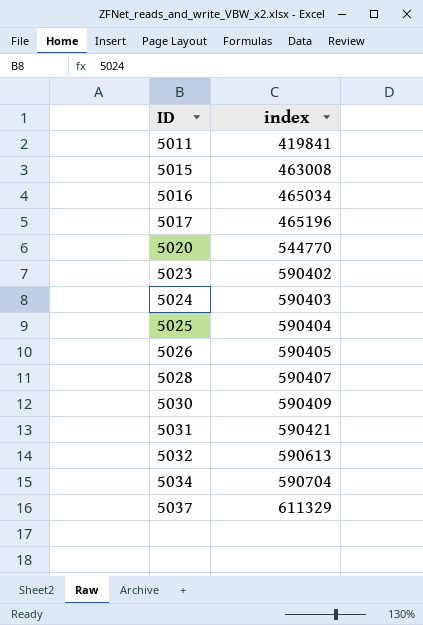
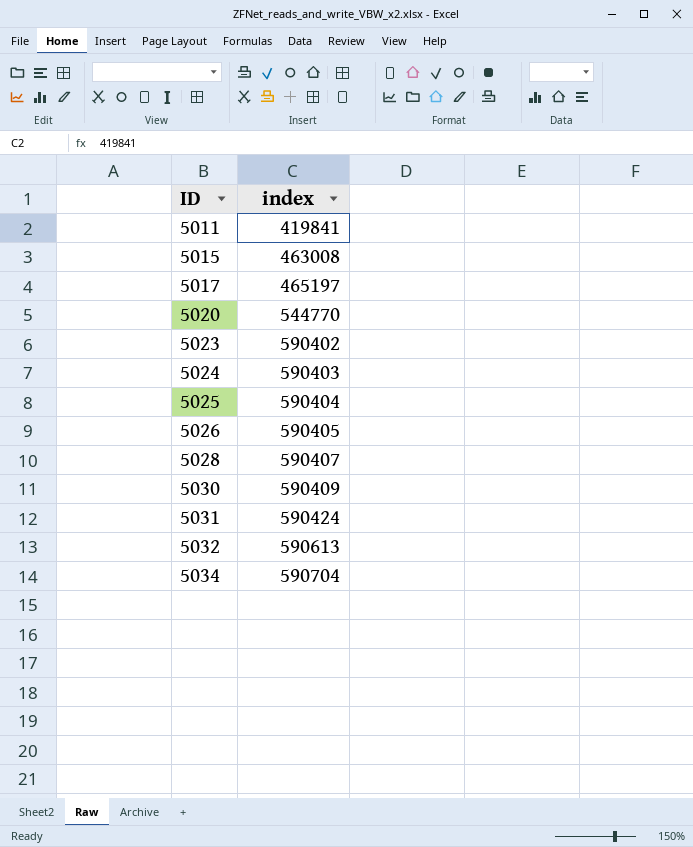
row 5016: 465034 -> none
row 5037: 611329 -> none
5017 | index: 465196 -> 465197
5031 | index: 590421 -> 590424

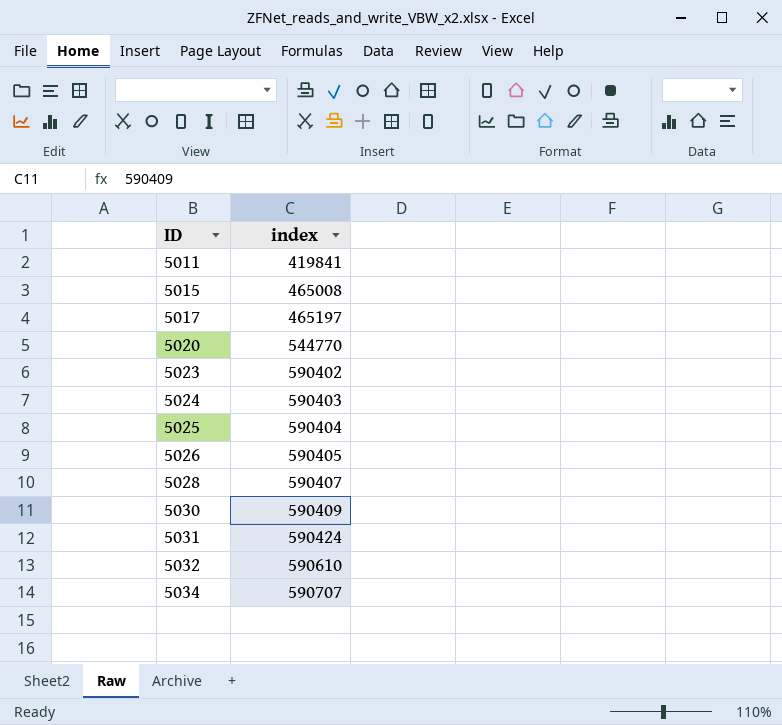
5015 | index: 463008 -> 465008
5032 | index: 590613 -> 590610
5034 | index: 590704 -> 590707

